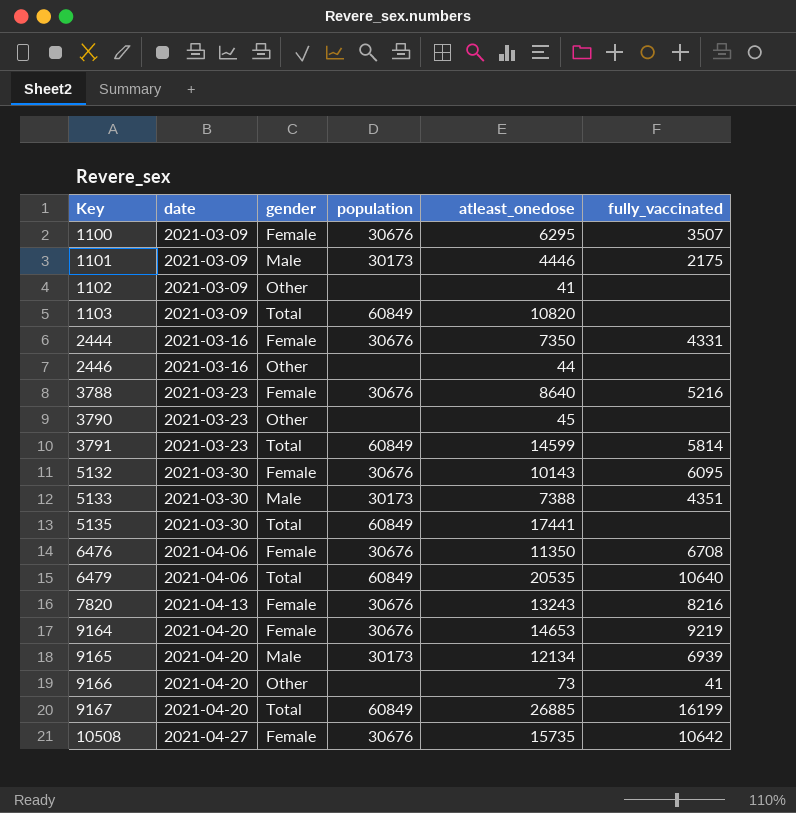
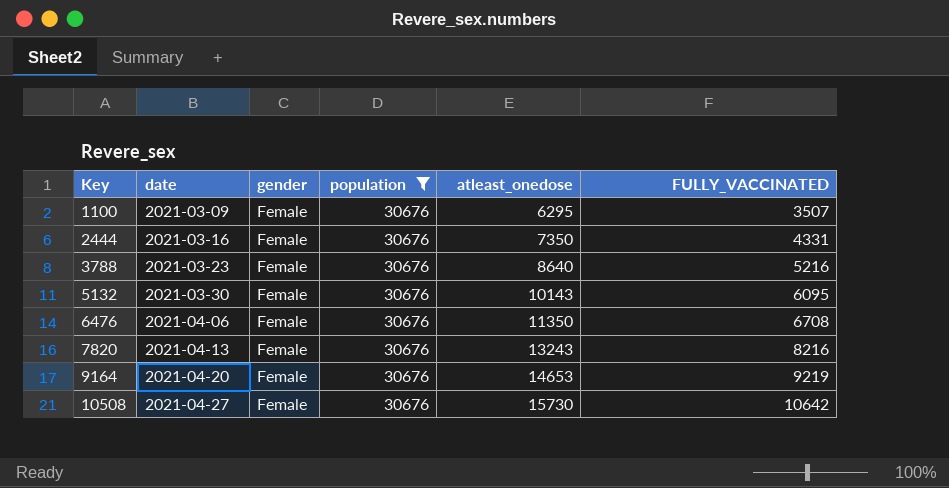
filter: none -> population = 30676
column name: fully_vaccinated -> FULLY_VACCINATED
10508 | atleast_onedose: 15735 -> 15730

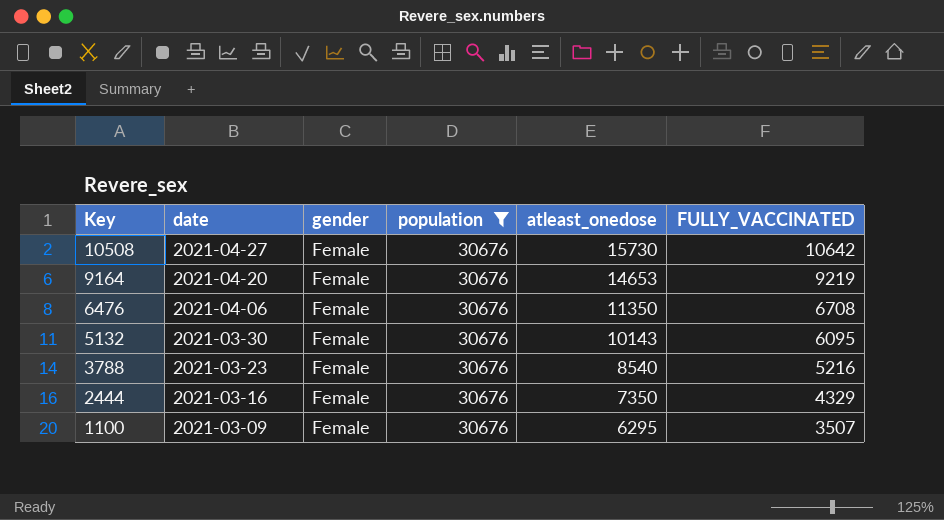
row order: Key ascending -> Key descending
row 7820: 2021-04-13 | Female | 30676 | 13243 | 8216 -> none
3788 | atleast_onedose: 8640 -> 8540
2444 | FULLY_VACCINATED: 4331 -> 4329

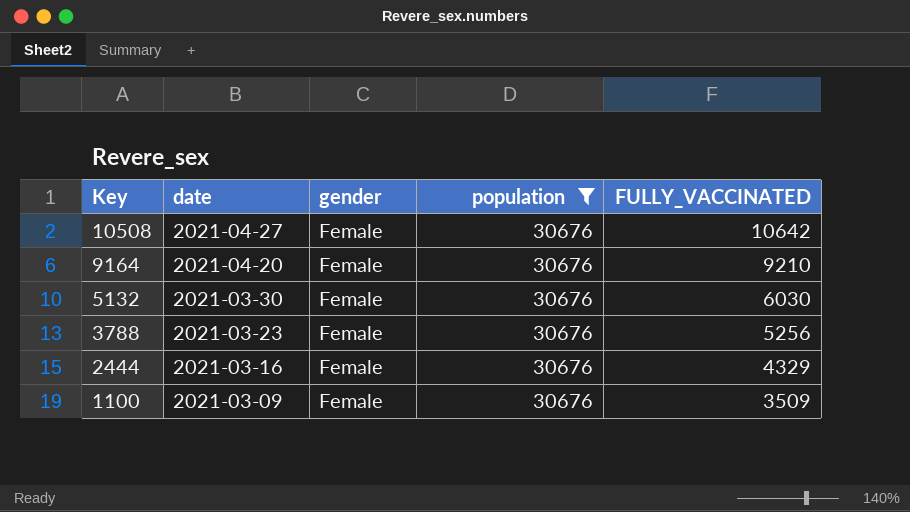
column atleast_onedose | position: 5 -> none
row 6476: 2021-04-06 | Female | 30676 | 11350 | 6708 -> none
9164 | FULLY_VACCINATED: 9219 -> 9210
5132 | FULLY_VACCINATED: 6095 -> 6030
3788 | FULLY_VACCINATED: 5216 -> 5256
1100 | FULLY_VACCINATED: 3507 -> 3509

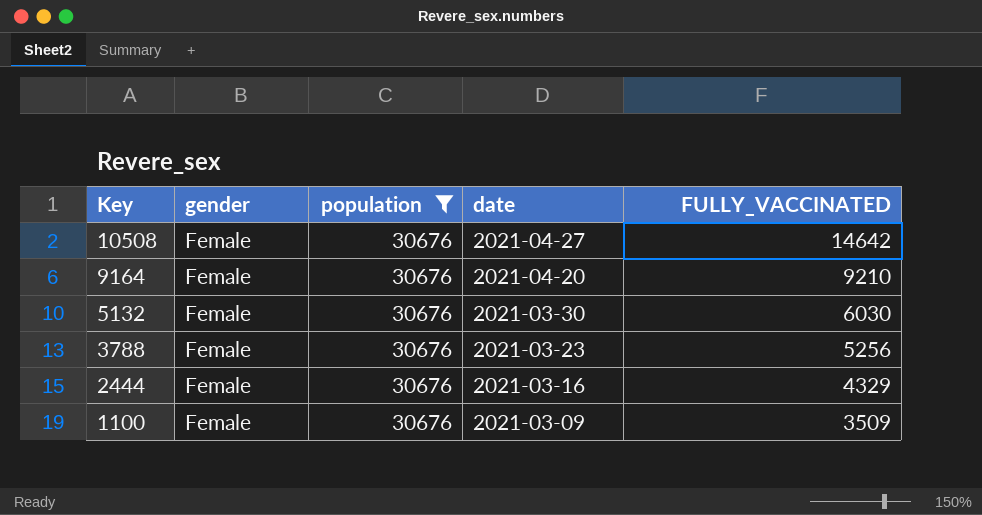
column date | position: 2 -> 4
10508 | FULLY_VACCINATED: 10642 -> 14642

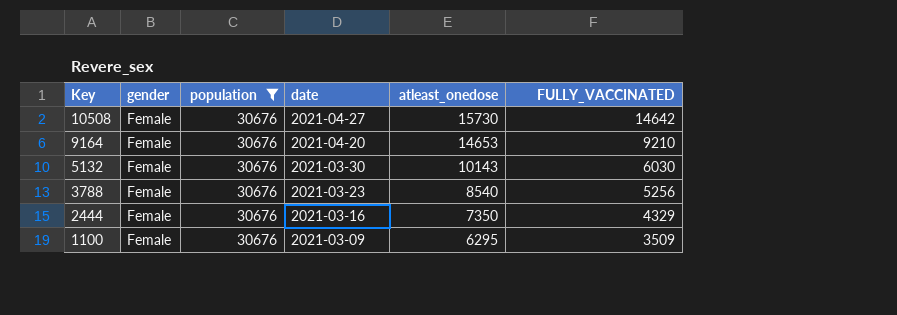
column atleast_onedose | position: none -> 5

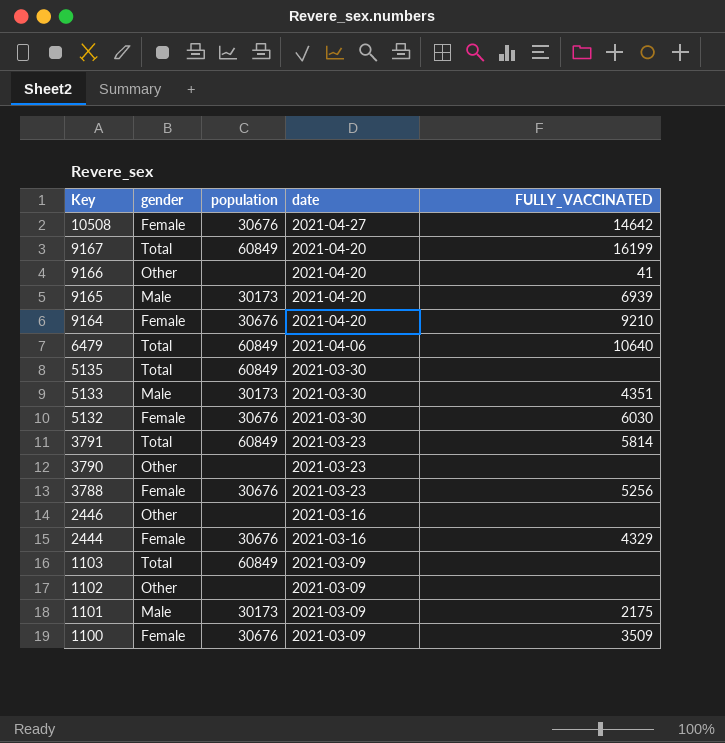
filter: population = 30676 -> none
column atleast_onedose | position: 5 -> none

